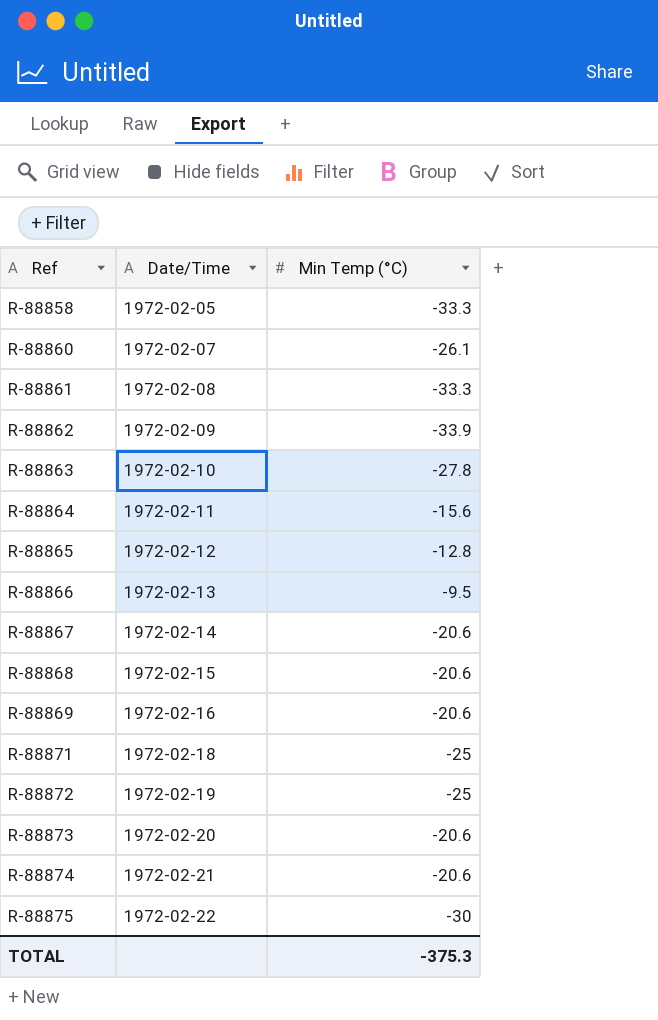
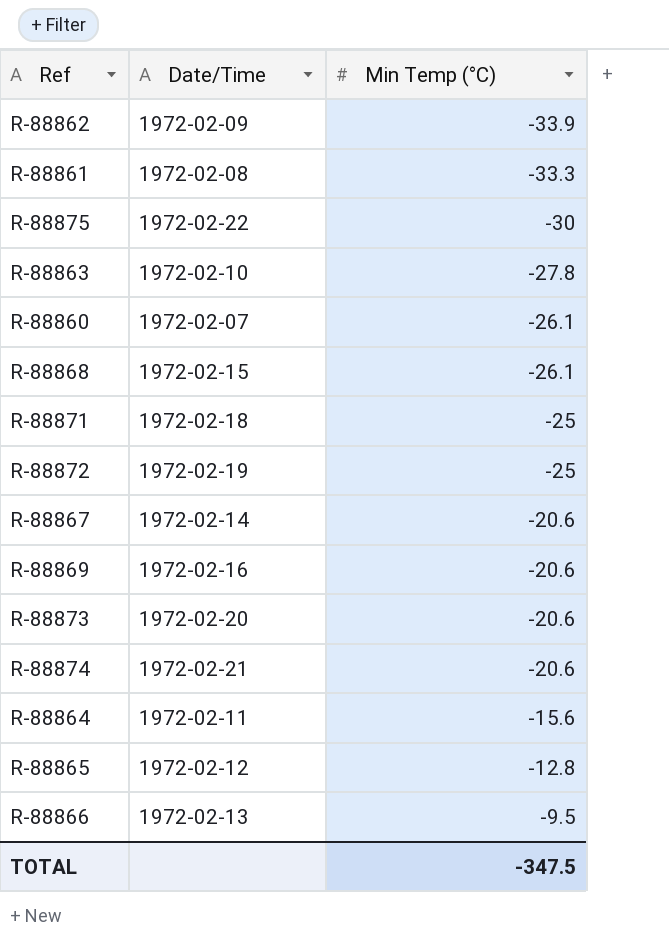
row order: Ref ascending -> Min Temp (°C) ascending
row R-88858: 1972-02-05 | -33.3 -> none
R-88868 | Min Temp (°C): -20.6 -> -26.1
TOTAL | Min Temp (°C): -375.3 -> -347.5

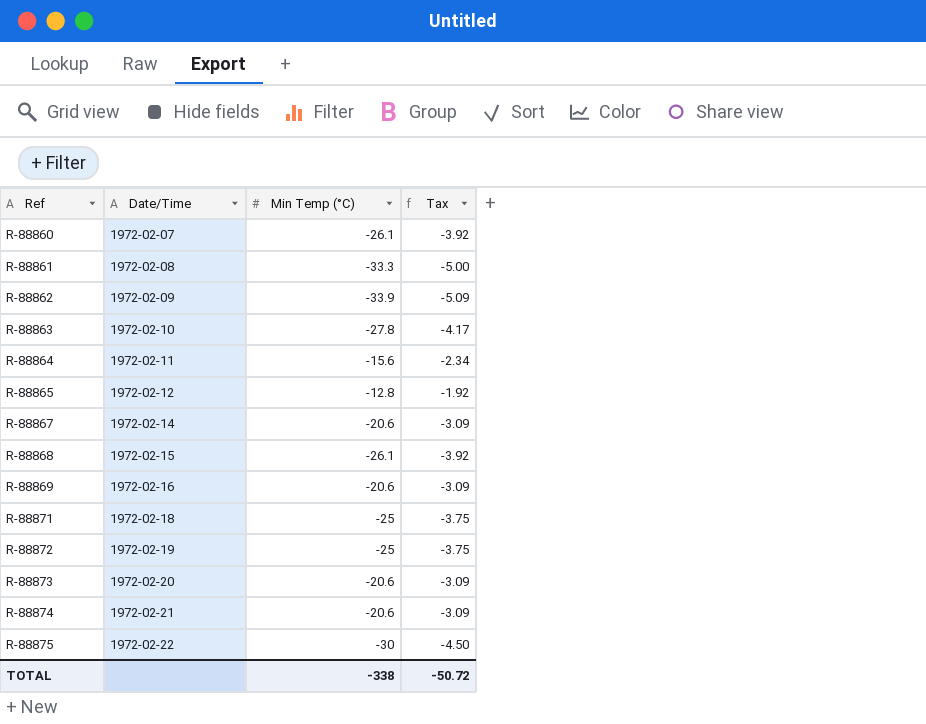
row order: Min Temp (°C) ascending -> Ref ascending
column Tax | formula: none -> [Min Temp (°C)] * 0.15
row R-88866: 1972-02-13 | -9.5 -> none
TOTAL | Min Temp (°C): -347.5 -> -338

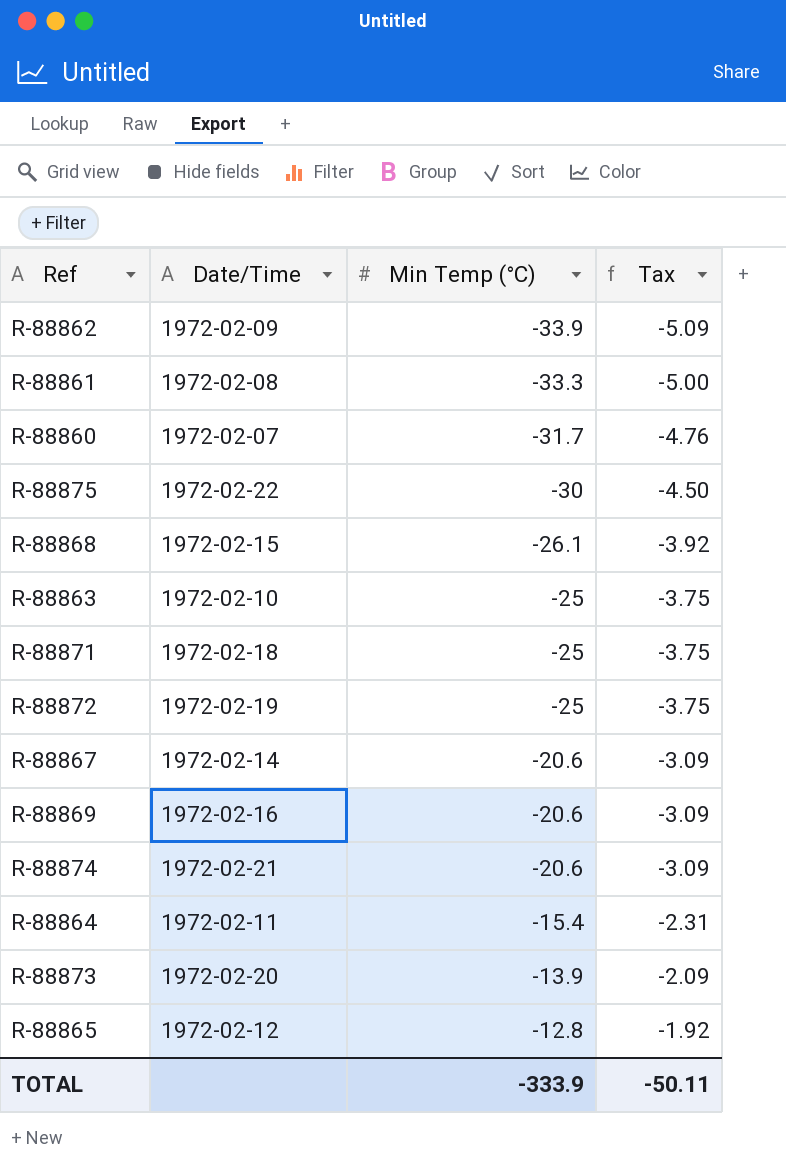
row order: Ref ascending -> Min Temp (°C) ascending
R-88860 | Min Temp (°C): -26.1 -> -31.7
R-88860 | Tax: -3.92 -> -4.76
R-88863 | Min Temp (°C): -27.8 -> -25
R-88863 | Tax: -4.17 -> -3.75
R-88864 | Min Temp (°C): -15.6 -> -15.4
R-88864 | Tax: -2.34 -> -2.31
R-88873 | Min Temp (°C): -20.6 -> -13.9
R-88873 | Tax: -3.09 -> -2.09
TOTAL | Min Temp (°C): -338 -> -333.9
TOTAL | Tax: -50.72 -> -50.11

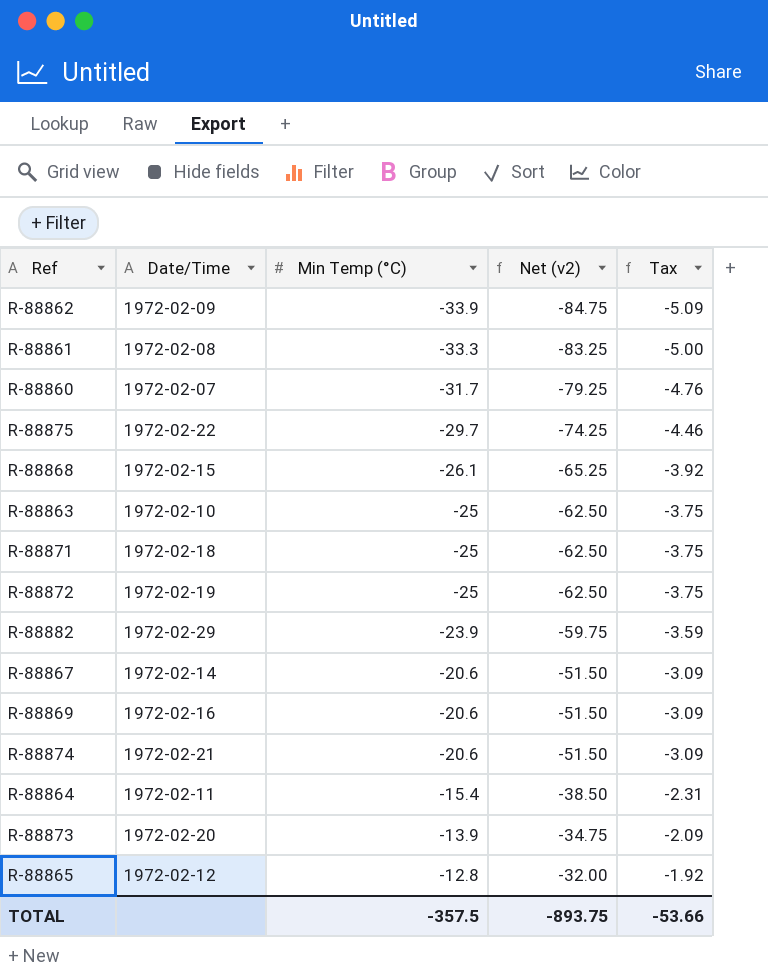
column Net (v2) | formula: none -> [Min Temp (°C)] * 2.5
R-88875 | Min Temp (°C): -30 -> -29.7
R-88875 | Tax: -4.50 -> -4.46
row R-88882: none -> 1972-02-29 | -23.9 | -59.75 | -3.59
TOTAL | Min Temp (°C): -333.9 -> -357.5
TOTAL | Tax: -50.11 -> -53.66

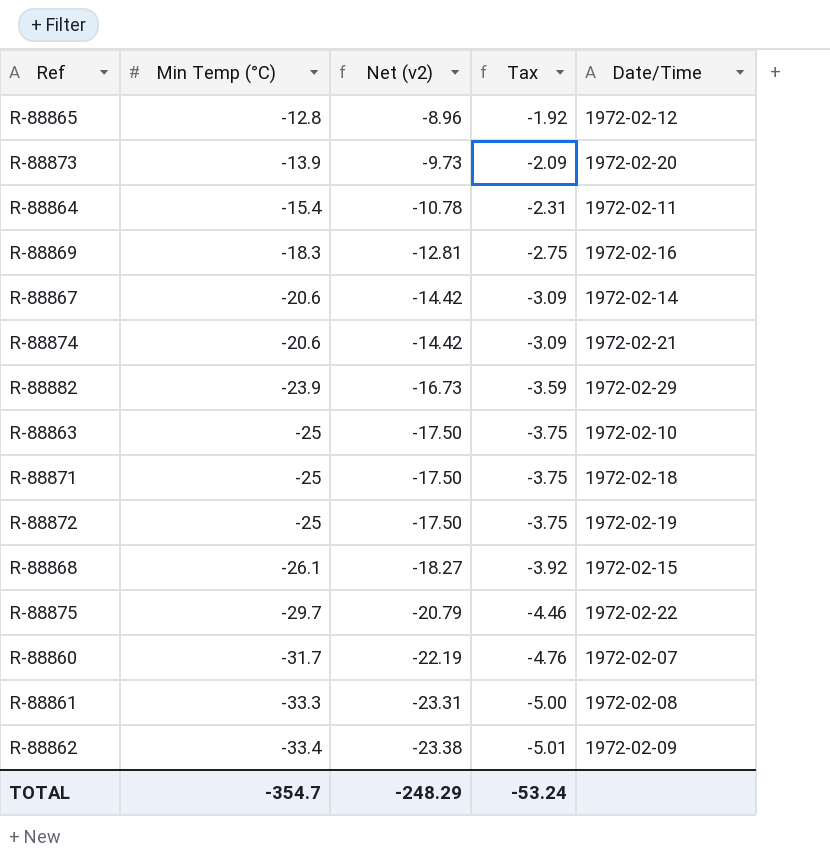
row order: Min Temp (°C) ascending -> Min Temp (°C) descending
column Net (v2) | formula: [Min Temp (°C)] * 2.5 -> [Min Temp (°C)] * 0.7
column Date/Time | position: 2 -> 5
R-88869 | Min Temp (°C): -20.6 -> -18.3
R-88869 | Tax: -3.09 -> -2.75
R-88862 | Min Temp (°C): -33.9 -> -33.4
R-88862 | Tax: -5.09 -> -5.01
TOTAL | Min Temp (°C): -357.5 -> -354.7
TOTAL | Net (v2): -893.75 -> -248.29
TOTAL | Tax: -53.66 -> -53.24

